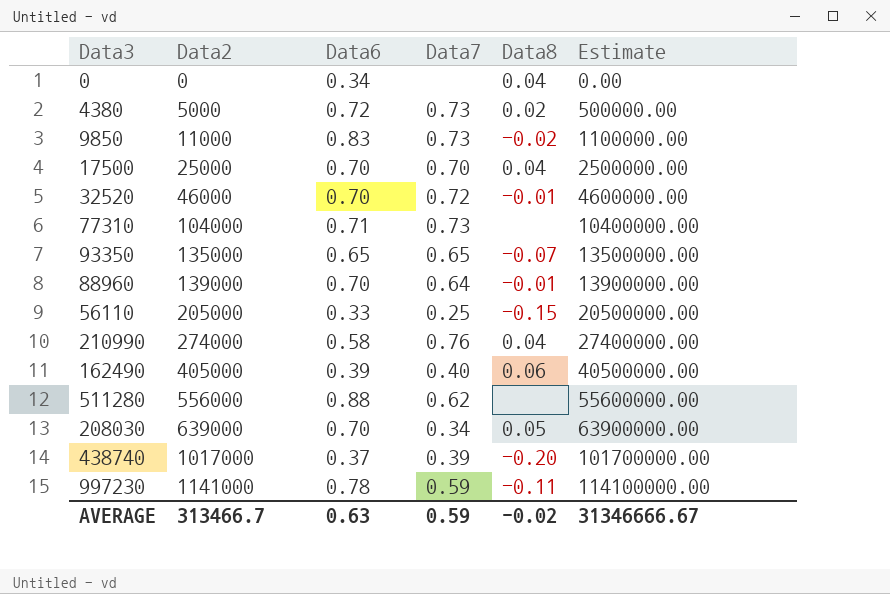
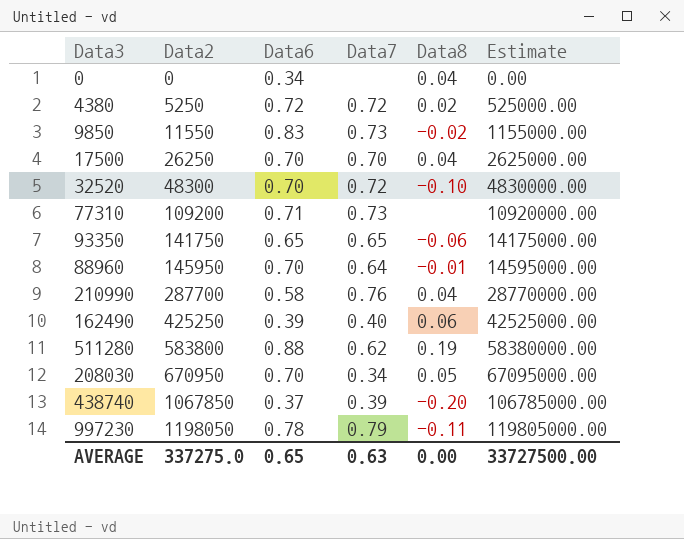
row 56110: 205000 | 0.33 | 0.25 | -0.15 | 20500000.00 -> none
4380 | Data2: 5000 -> 5250
4380 | Data7: 0.73 -> 0.72
4380 | Estimate: 500000.00 -> 525000.00
9850 | Data2: 11000 -> 11550
9850 | Estimate: 1100000.00 -> 1155000.00
17500 | Data2: 25000 -> 26250
17500 | Estimate: 2500000.00 -> 2625000.00
32520 | Data2: 46000 -> 48300
32520 | Data8: -0.01 -> -0.10
32520 | Estimate: 4600000.00 -> 4830000.00
77310 | Data2: 104000 -> 109200
77310 | Estimate: 10400000.00 -> 10920000.00
93350 | Data2: 135000 -> 141750
93350 | Data8: -0.07 -> -0.06
93350 | Estimate: 13500000.00 -> 14175000.00
88960 | Data2: 139000 -> 145950
88960 | Estimate: 13900000.00 -> 14595000.00
210990 | Data2: 274000 -> 287700
210990 | Estimate: 27400000.00 -> 28770000.00
162490 | Data2: 405000 -> 425250
162490 | Estimate: 40500000.00 -> 42525000.00
511280 | Data2: 556000 -> 583800
511280 | Data8: none -> 0.19
511280 | Estimate: 55600000.00 -> 58380000.00
208030 | Data2: 639000 -> 670950
208030 | Estimate: 63900000.00 -> 67095000.00
438740 | Data2: 1017000 -> 1067850
438740 | Estimate: 101700000.00 -> 106785000.00
997230 | Data2: 1141000 -> 1198050
997230 | Data7: 0.59 -> 0.79
997230 | Estimate: 114100000.00 -> 119805000.00
AVERAGE | Data2: 313466.7 -> 337275.0
AVERAGE | Data6: 0.63 -> 0.65
AVERAGE | Data7: 0.59 -> 0.63
AVERAGE | Data8: -0.02 -> 0.00
AVERAGE | Estimate: 31346666.67 -> 33727500.00

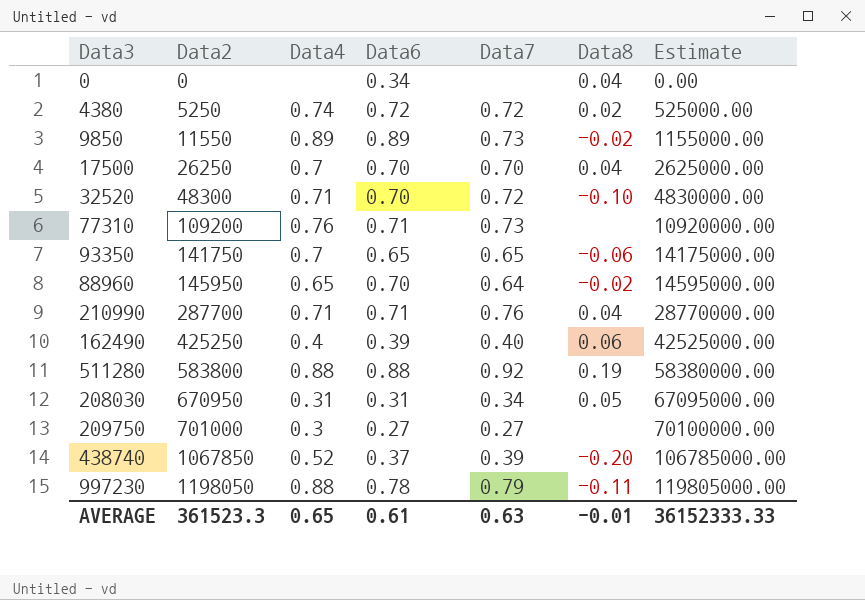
column Data4 | position: none -> 3
9850 | Data6: 0.83 -> 0.89
88960 | Data8: -0.01 -> -0.02
210990 | Data6: 0.58 -> 0.71
511280 | Data7: 0.62 -> 0.92
208030 | Data6: 0.70 -> 0.31
row 209750: none -> 701000 | 0.3 | 0.27 | 0.27 | none | 70100000.00
AVERAGE | Data2: 337275.0 -> 361523.3
AVERAGE | Data6: 0.65 -> 0.61
AVERAGE | Data8: 0.00 -> -0.01
AVERAGE | Estimate: 33727500.00 -> 36152333.33

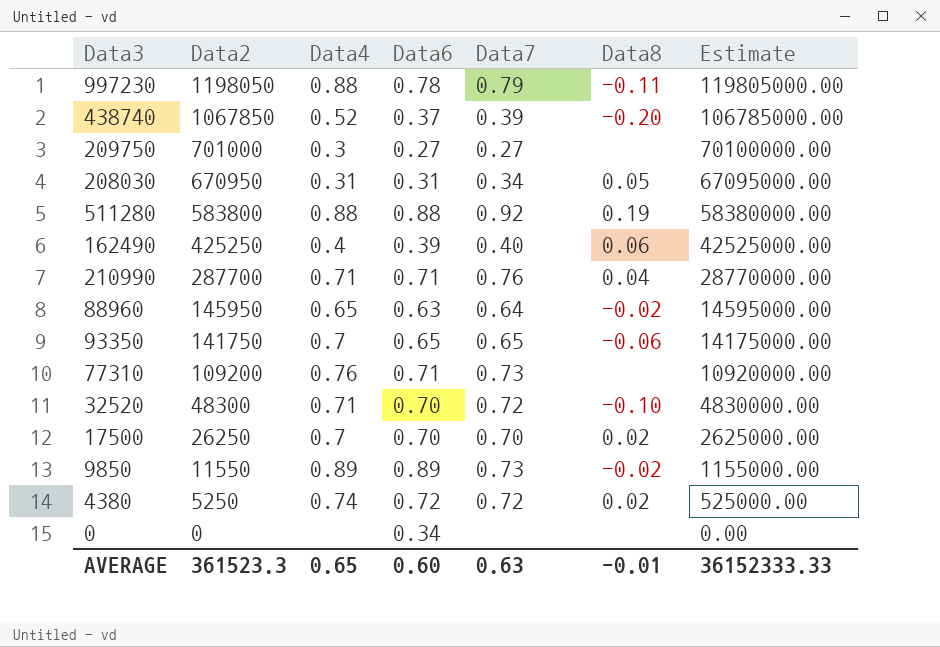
row order: Data2 ascending -> Data2 descending
88960 | Data6: 0.70 -> 0.63
17500 | Data8: 0.04 -> 0.02
0 | Data8: 0.04 -> none
AVERAGE | Data6: 0.61 -> 0.60

